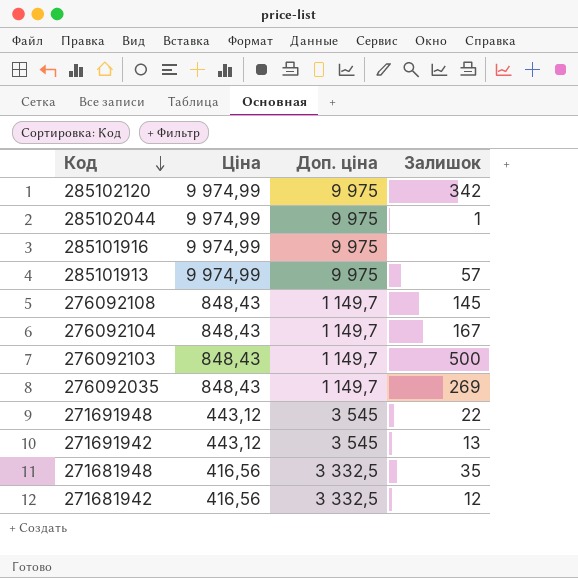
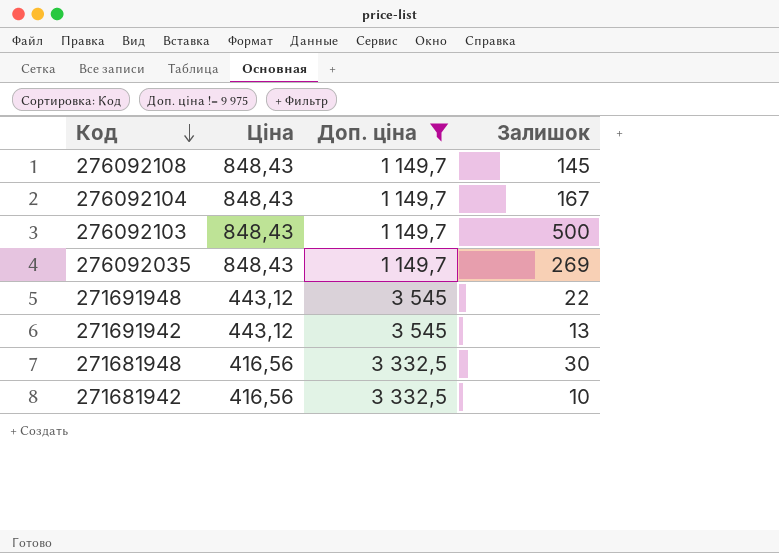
filter: none -> Доп. ціна != 9 975
271681948 | Залишок: 35 -> 30
271681942 | Залишок: 12 -> 10

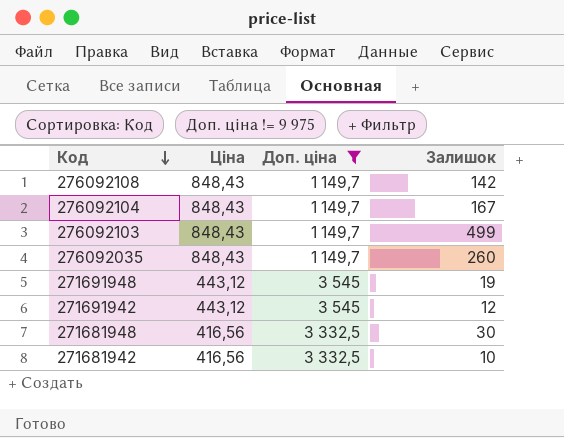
276092108 | Залишок: 145 -> 142
276092103 | Залишок: 500 -> 499
276092035 | Залишок: 269 -> 260
271691948 | Залишок: 22 -> 19
271691942 | Залишок: 13 -> 12

